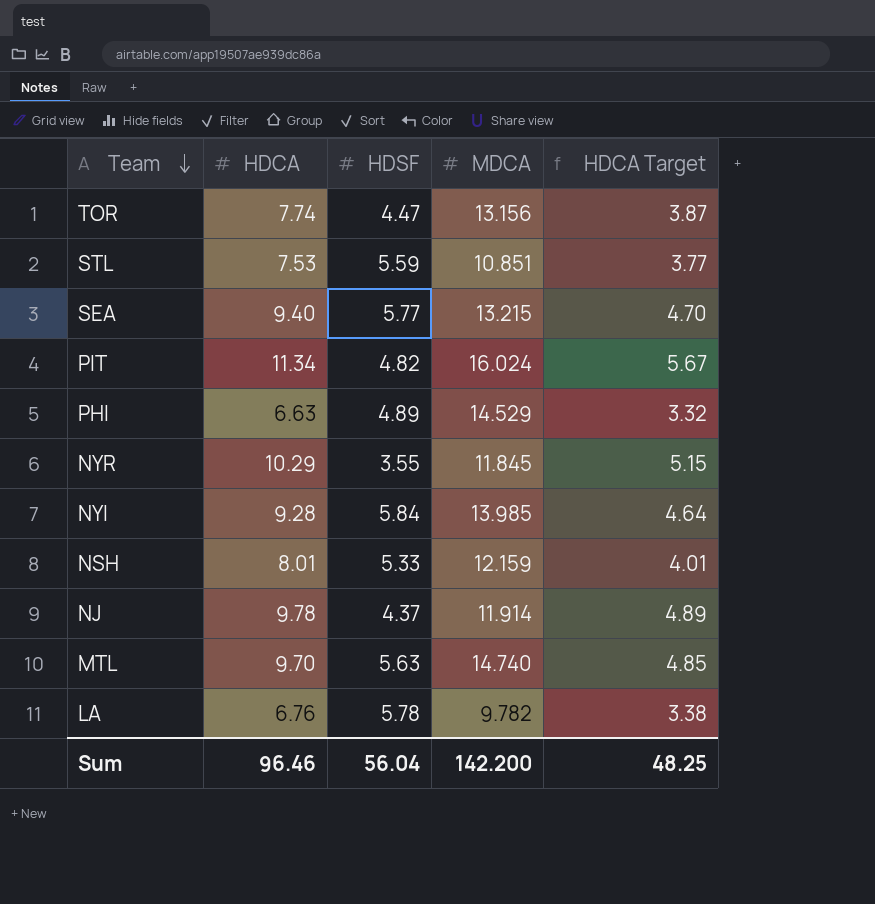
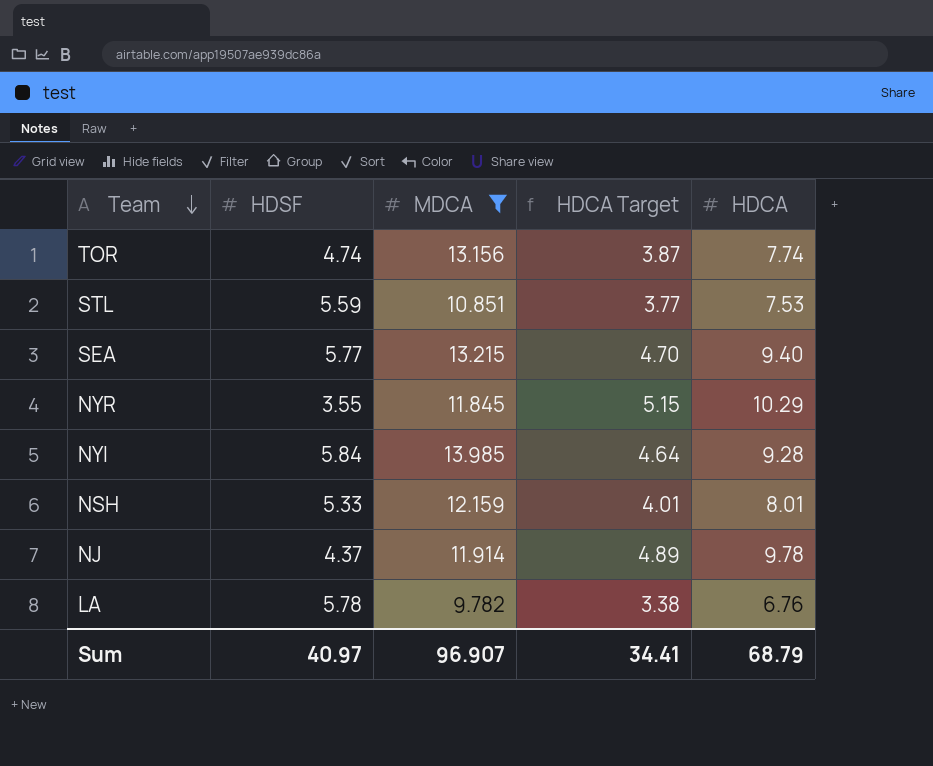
filter: none -> MDCA <= 13.985
column HDCA | position: 2 -> 5
TOR | HDSF: 4.47 -> 4.74
Sum | HDSF: 56.04 -> 40.97
Sum | MDCA: 142.200 -> 96.907
Sum | HDCA Target: 48.25 -> 34.41
Sum | HDCA: 96.46 -> 68.79

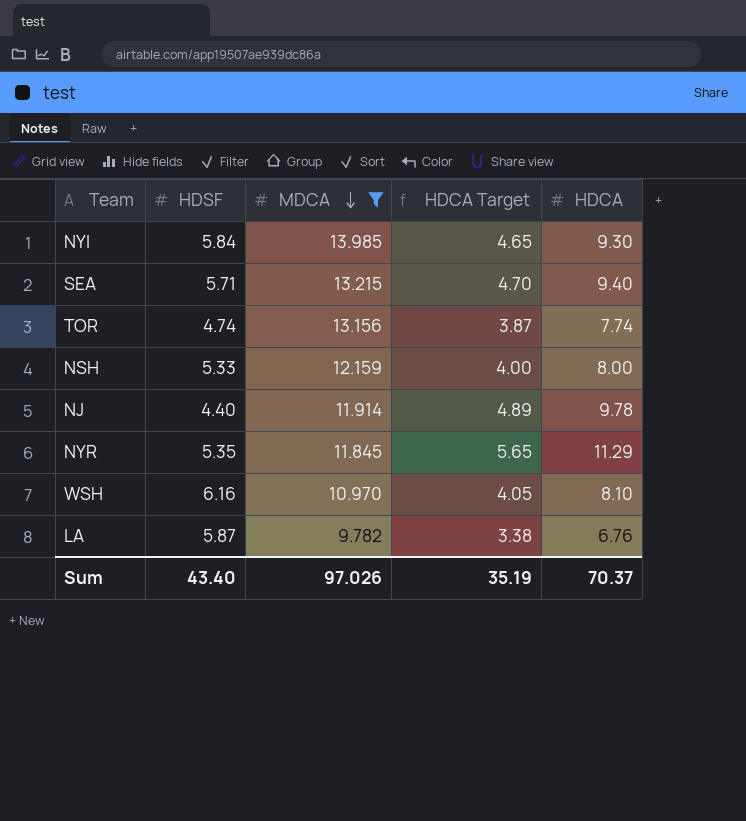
row order: Team descending -> MDCA descending
row STL: 5.59 | 10.851 | 3.77 | 7.53 -> none
NYI | HDCA Target: 4.64 -> 4.65
NYI | HDCA: 9.28 -> 9.30
SEA | HDSF: 5.77 -> 5.71
NSH | HDCA Target: 4.01 -> 4.00
NSH | HDCA: 8.01 -> 8.00
NJ | HDSF: 4.37 -> 4.40
NYR | HDSF: 3.55 -> 5.35
NYR | HDCA Target: 5.15 -> 5.65
NYR | HDCA: 10.29 -> 11.29
row WSH: none -> 6.16 | 10.970 | 4.05 | 8.10
LA | HDSF: 5.78 -> 5.87
Sum | HDSF: 40.97 -> 43.40
Sum | MDCA: 96.907 -> 97.026
Sum | HDCA Target: 34.41 -> 35.19
Sum | HDCA: 68.79 -> 70.37

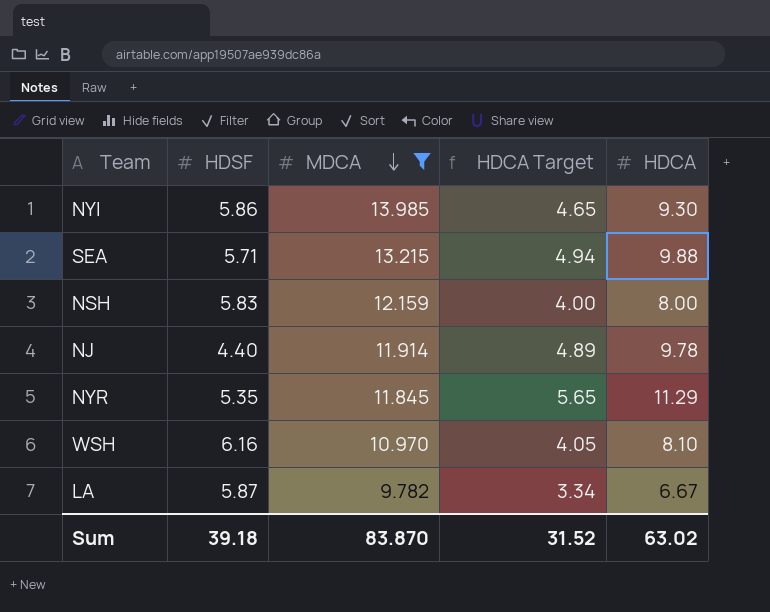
row TOR: 4.74 | 13.156 | 3.87 | 7.74 -> none
NYI | HDSF: 5.84 -> 5.86
SEA | HDCA Target: 4.70 -> 4.94
SEA | HDCA: 9.40 -> 9.88
NSH | HDSF: 5.33 -> 5.83
LA | HDCA Target: 3.38 -> 3.34
LA | HDCA: 6.76 -> 6.67
Sum | HDSF: 43.40 -> 39.18
Sum | MDCA: 97.026 -> 83.870
Sum | HDCA Target: 35.19 -> 31.52
Sum | HDCA: 70.37 -> 63.02

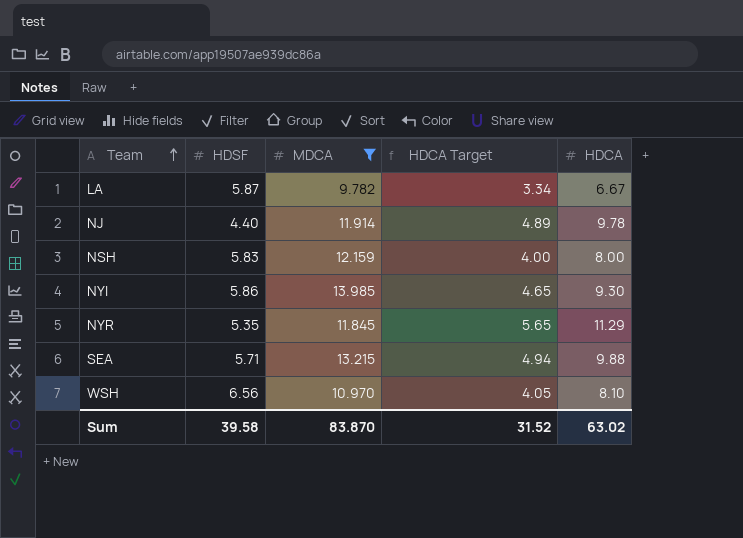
row order: MDCA descending -> Team ascending
WSH | HDSF: 6.16 -> 6.56
Sum | HDSF: 39.18 -> 39.58

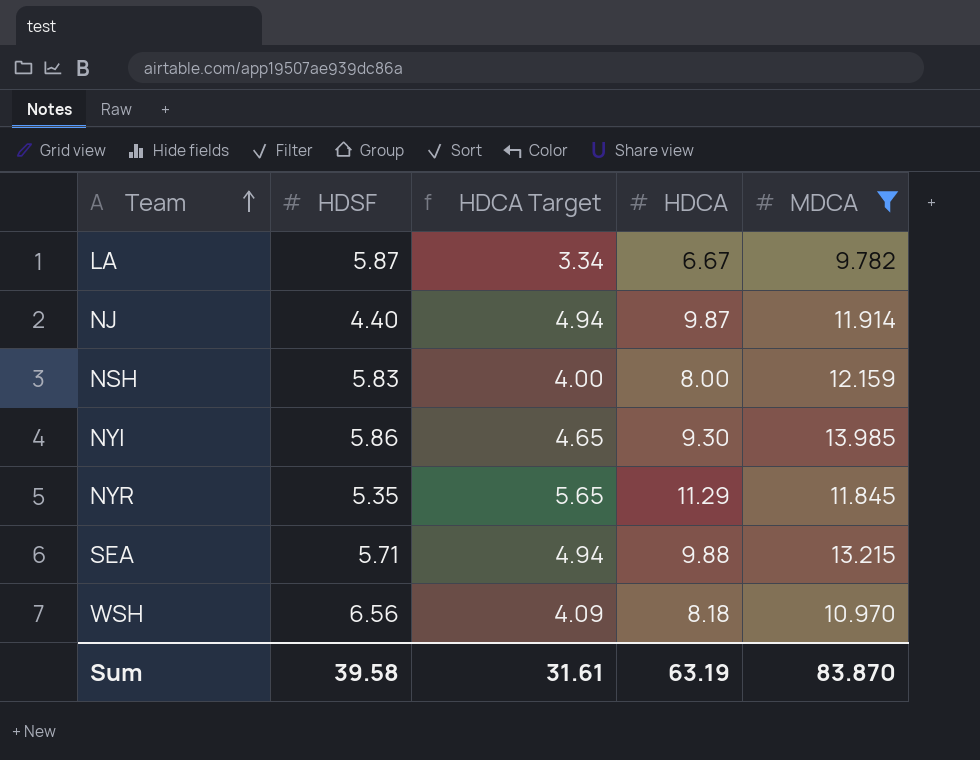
column MDCA | position: 3 -> 5
NJ | HDCA Target: 4.89 -> 4.94
NJ | HDCA: 9.78 -> 9.87
WSH | HDCA Target: 4.05 -> 4.09
WSH | HDCA: 8.10 -> 8.18
Sum | HDCA Target: 31.52 -> 31.61
Sum | HDCA: 63.02 -> 63.19

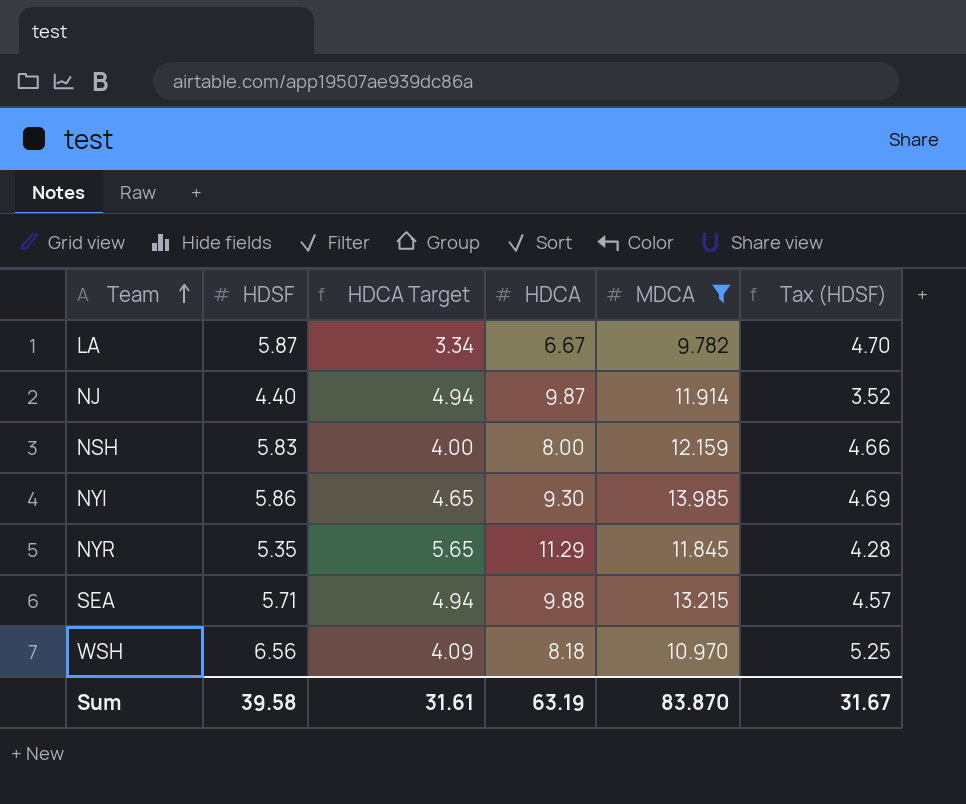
column Tax (HDSF) | formula: none -> [HDSF] * 0.8

